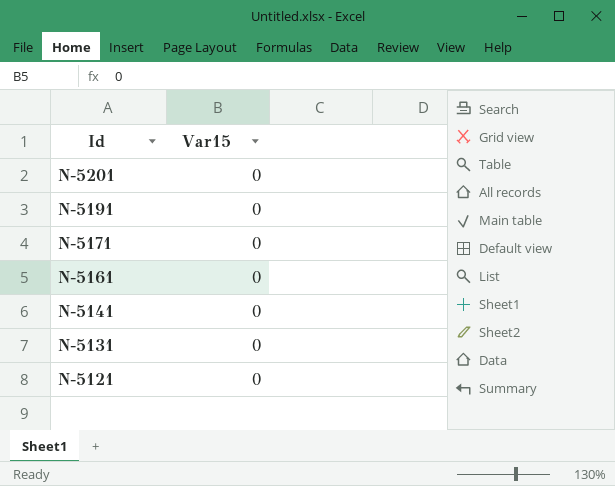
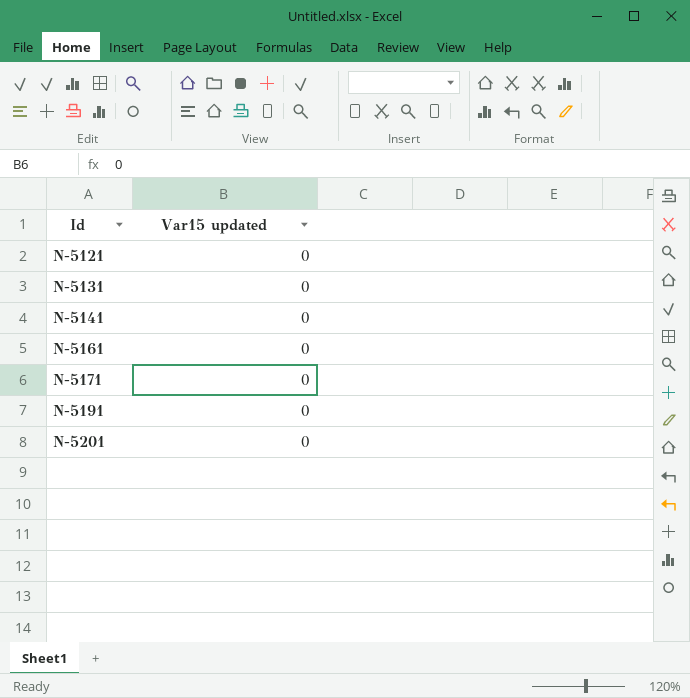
row order: Id descending -> Id ascending
column name: Var15 -> Var15 updated

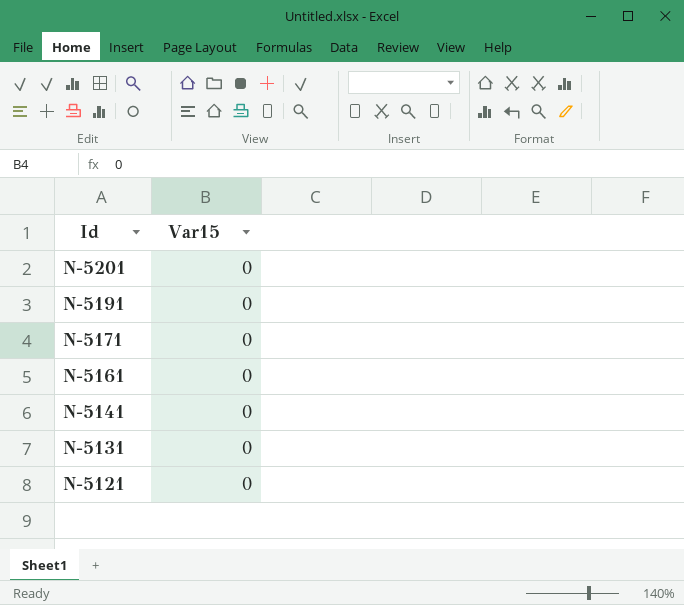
row order: Id ascending -> Id descending
column name: Var15 updated -> Var15

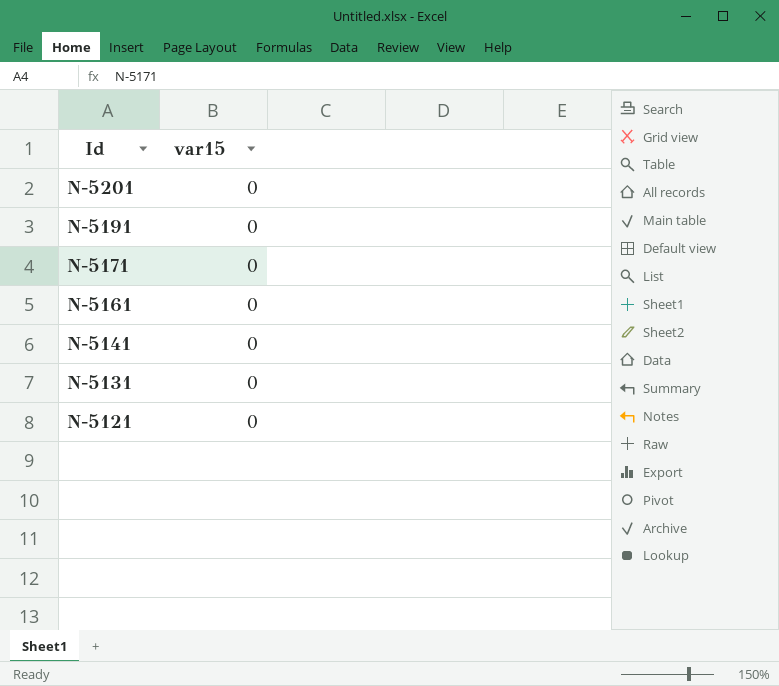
column name: Var15 -> var15

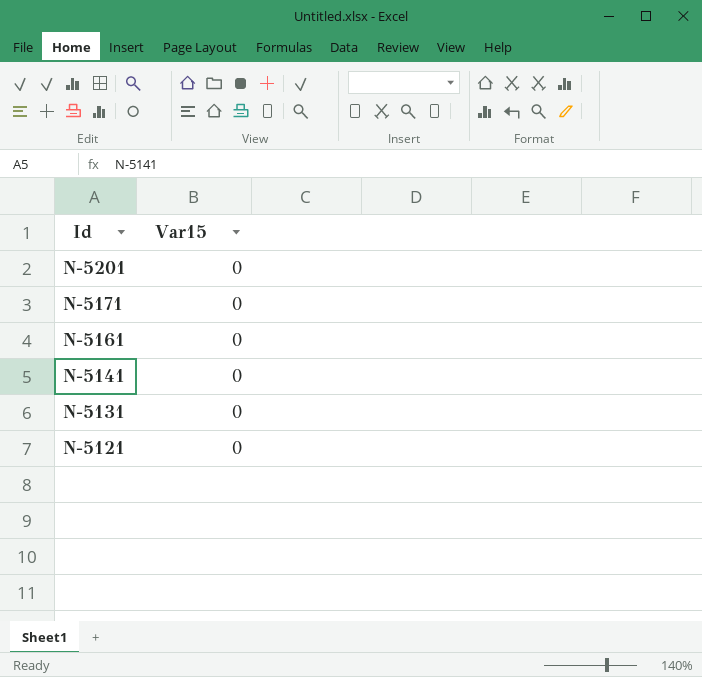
column name: var15 -> Var15
row N-5191: 0 -> none

